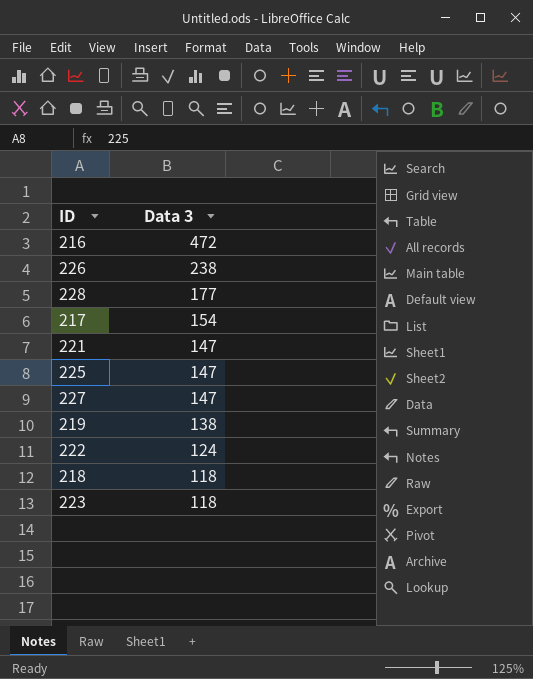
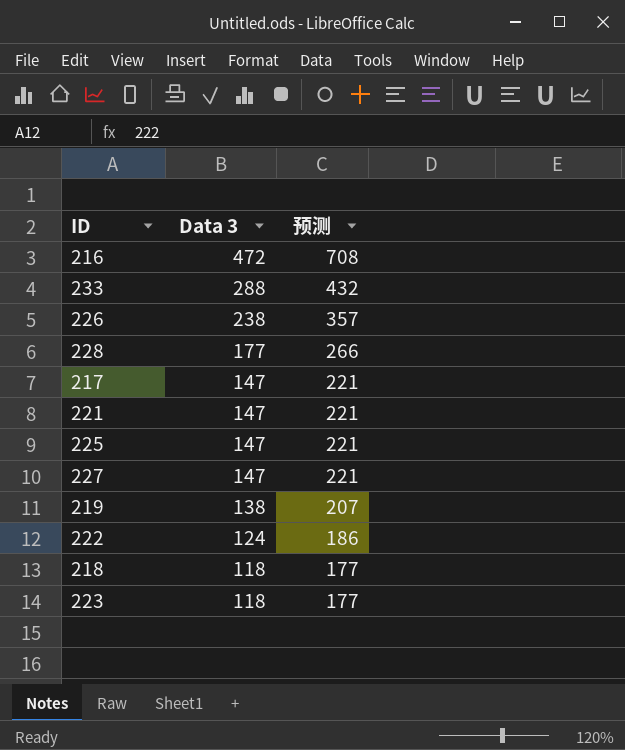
column 预测 | formula: none -> [Data 3] * 1.5
row 233: none -> 288 | 432
217 | Data 3: 154 -> 147

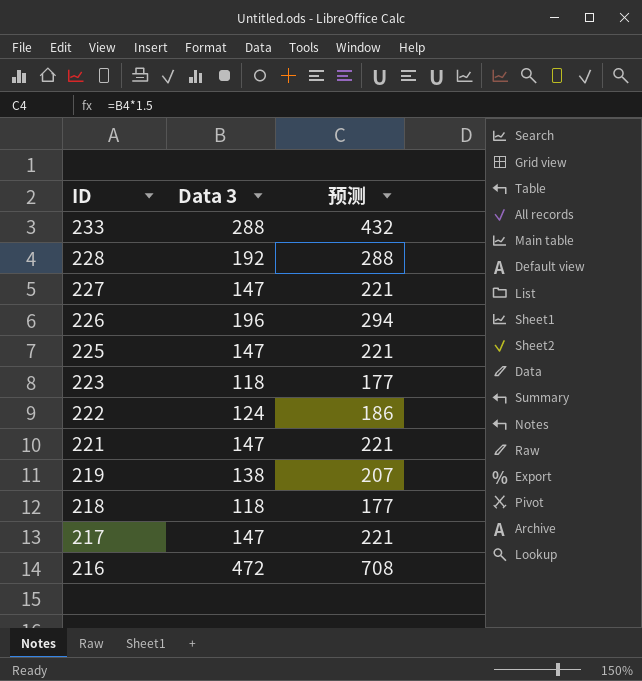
row order: Data 3 descending -> ID descending
228 | Data 3: 177 -> 192
228 | 预测: 266 -> 288
226 | Data 3: 238 -> 196
226 | 预测: 357 -> 294

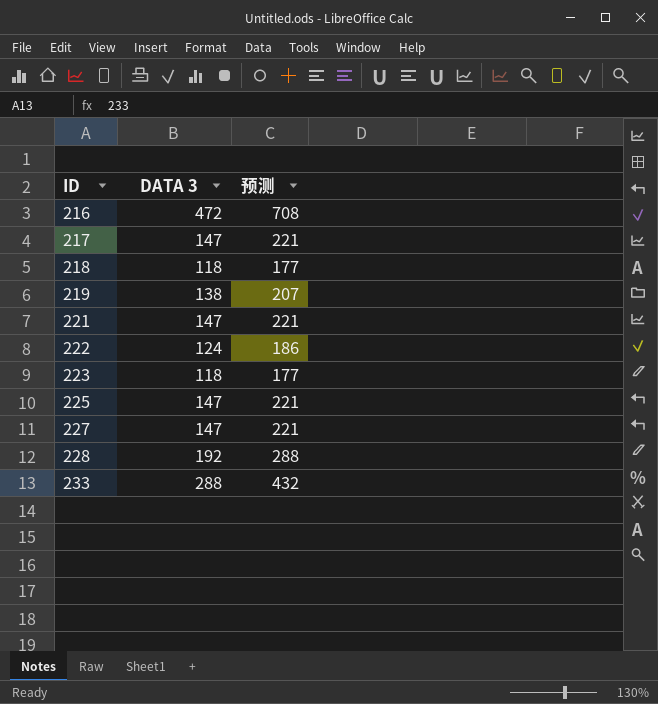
row order: ID descending -> ID ascending
column name: Data 3 -> DATA 3
row 226: 196 | 294 -> none

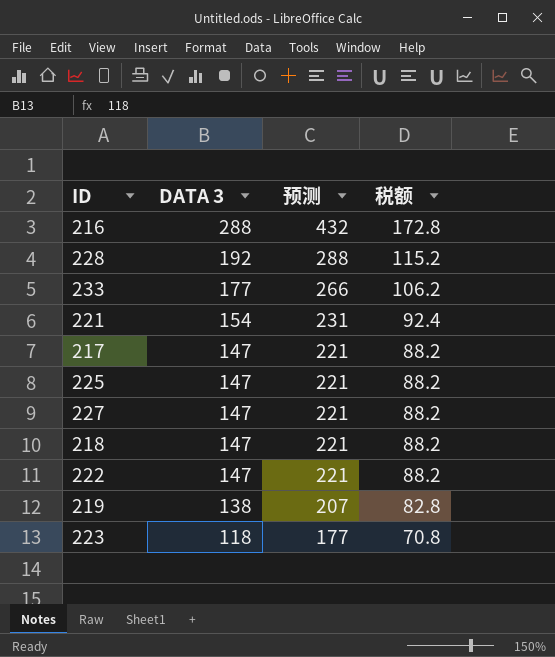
row order: ID ascending -> DATA 3 descending
column 税额 | formula: none -> [DATA 3] * 0.6
216 | DATA 3: 472 -> 288
216 | 预测: 708 -> 432
233 | DATA 3: 288 -> 177
233 | 预测: 432 -> 266
221 | DATA 3: 147 -> 154
221 | 预测: 221 -> 231
218 | DATA 3: 118 -> 147
218 | 预测: 177 -> 221
222 | DATA 3: 124 -> 147
222 | 预测: 186 -> 221

